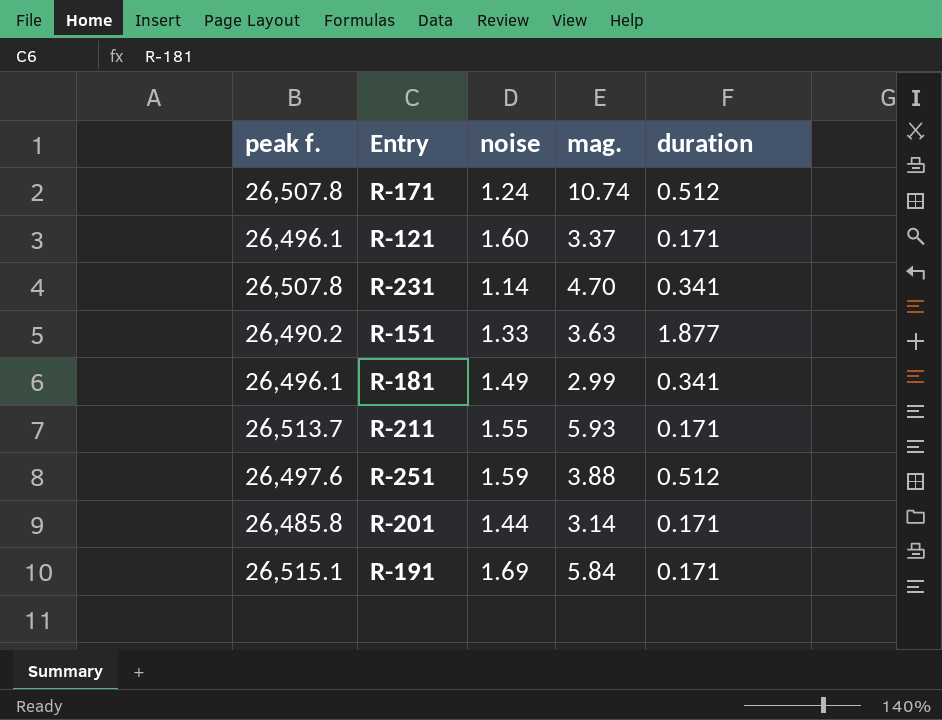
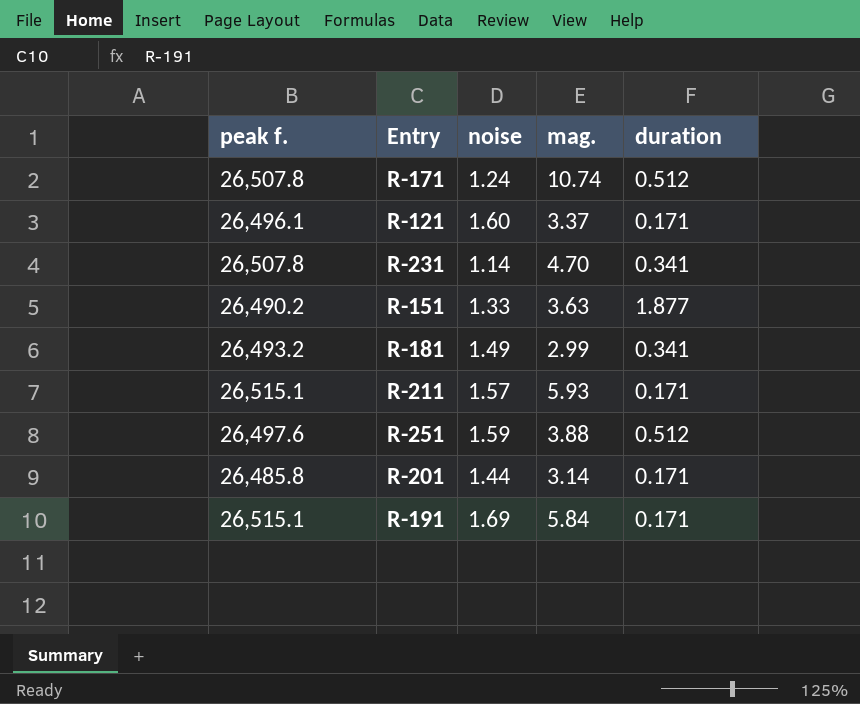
R-181 | peak f.: 26,496.1 -> 26,493.2
R-211 | peak f.: 26,513.7 -> 26,515.1
R-211 | noise: 1.55 -> 1.57

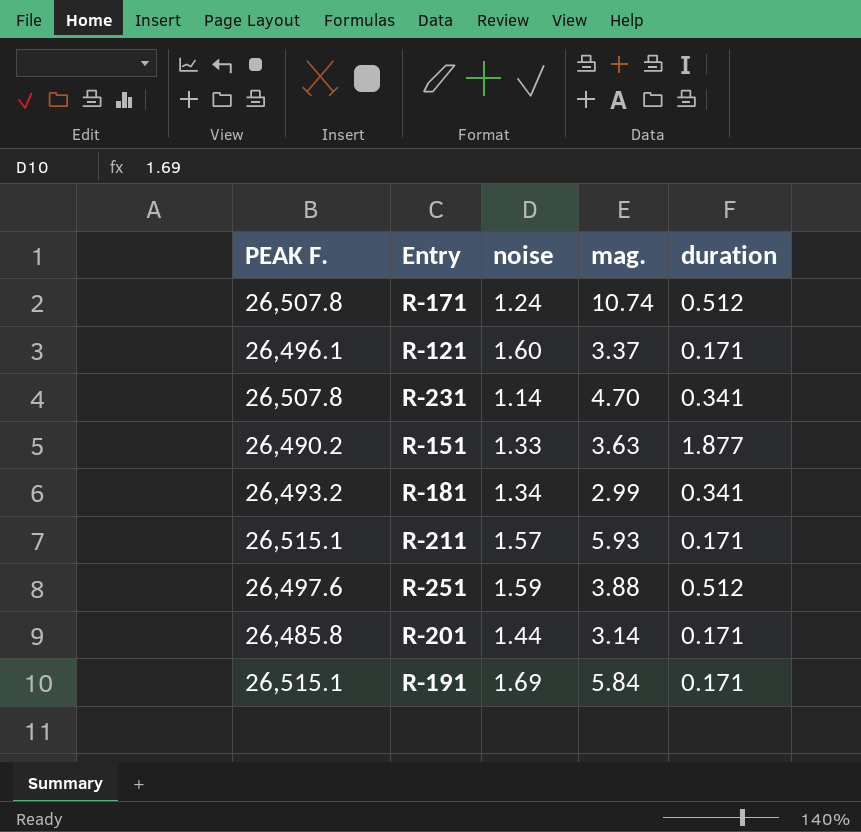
column name: peak f. -> PEAK F.
R-181 | noise: 1.49 -> 1.34

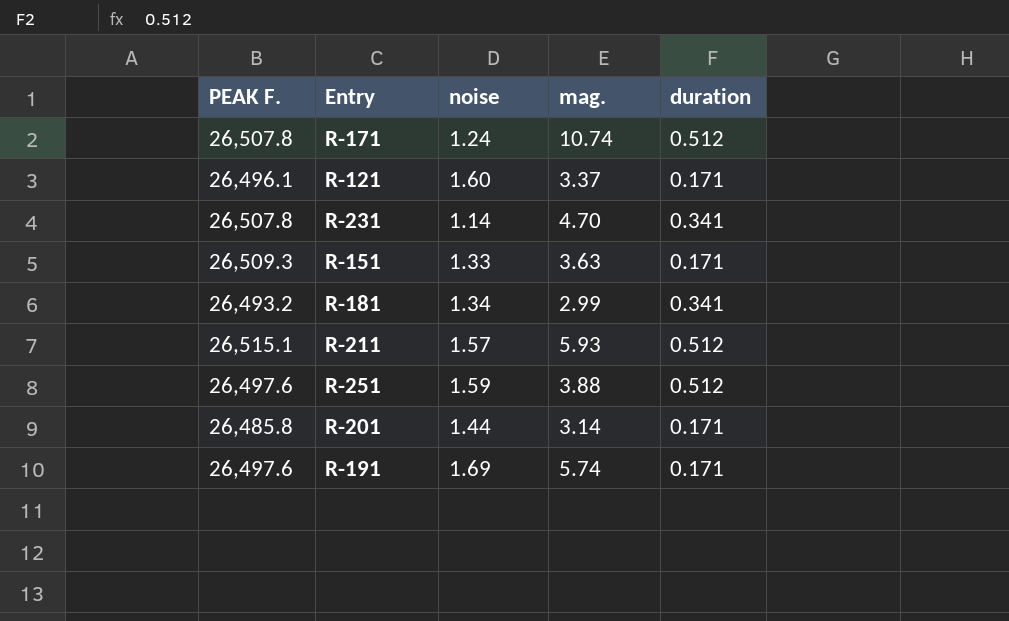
R-151 | PEAK F.: 26,490.2 -> 26,509.3
R-151 | duration: 1.877 -> 0.171
R-211 | duration: 0.171 -> 0.512
R-191 | PEAK F.: 26,515.1 -> 26,497.6
R-191 | mag.: 5.84 -> 5.74

